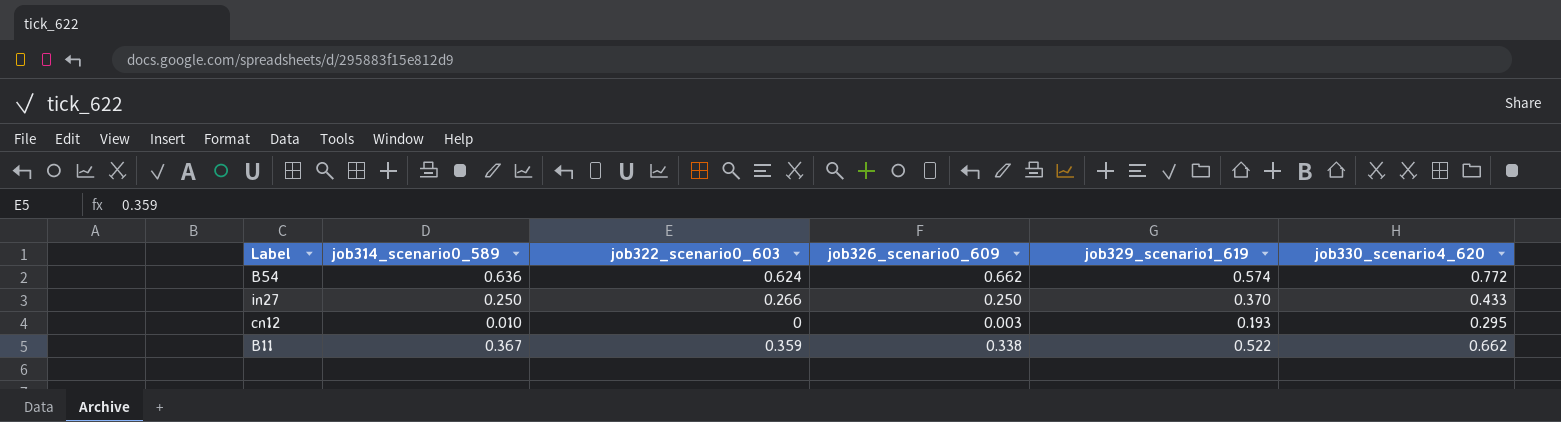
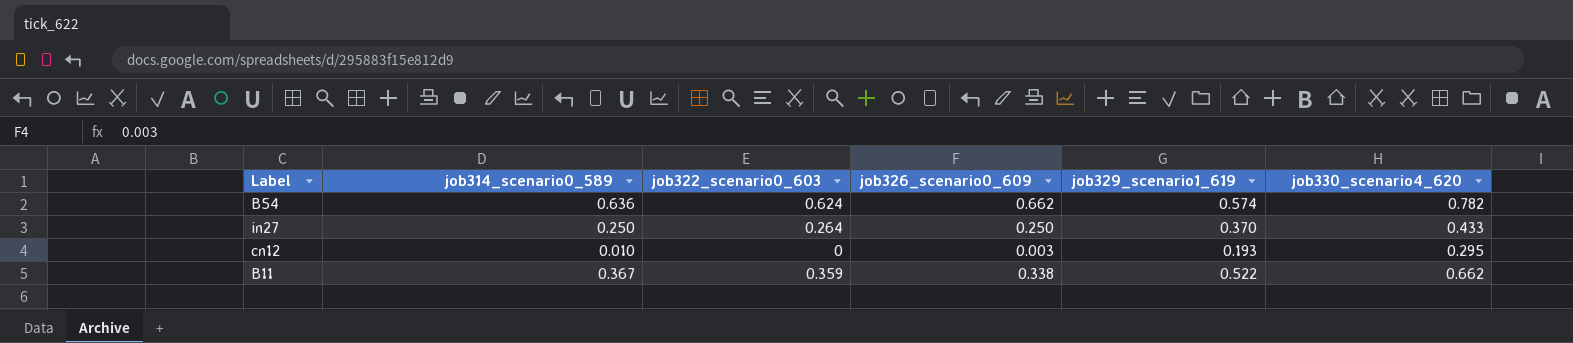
B54 | job330_scenario4_620: 0.772 -> 0.782
in27 | job322_scenario0_603: 0.266 -> 0.264

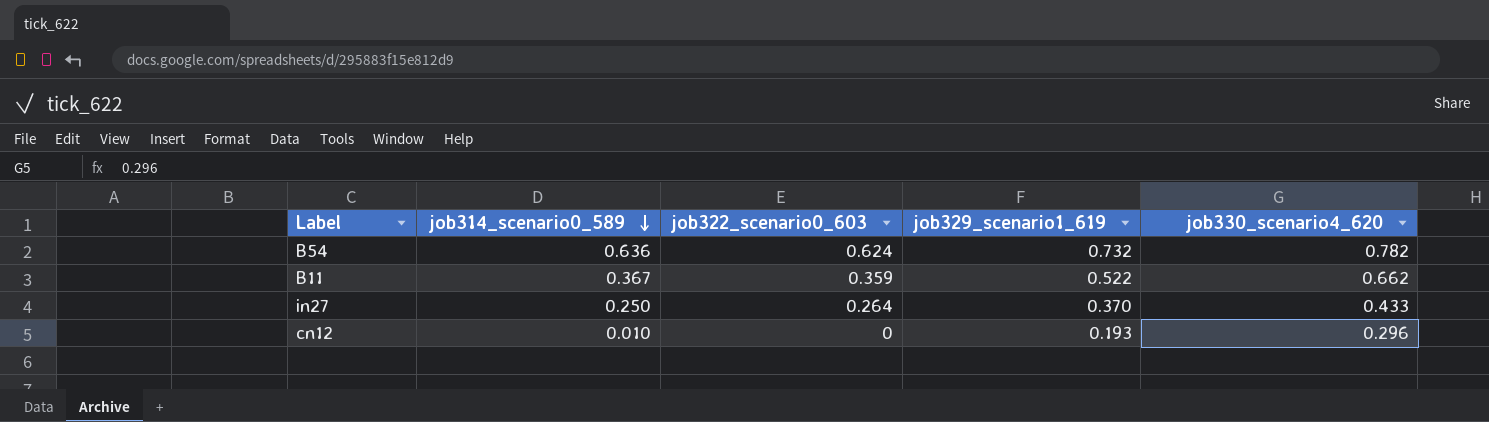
row order: none -> job314_scenario0_589 descending
column job326_scenario0_609 | position: 4 -> none
B54 | job329_scenario1_619: 0.574 -> 0.732
cn12 | job330_scenario4_620: 0.295 -> 0.296

